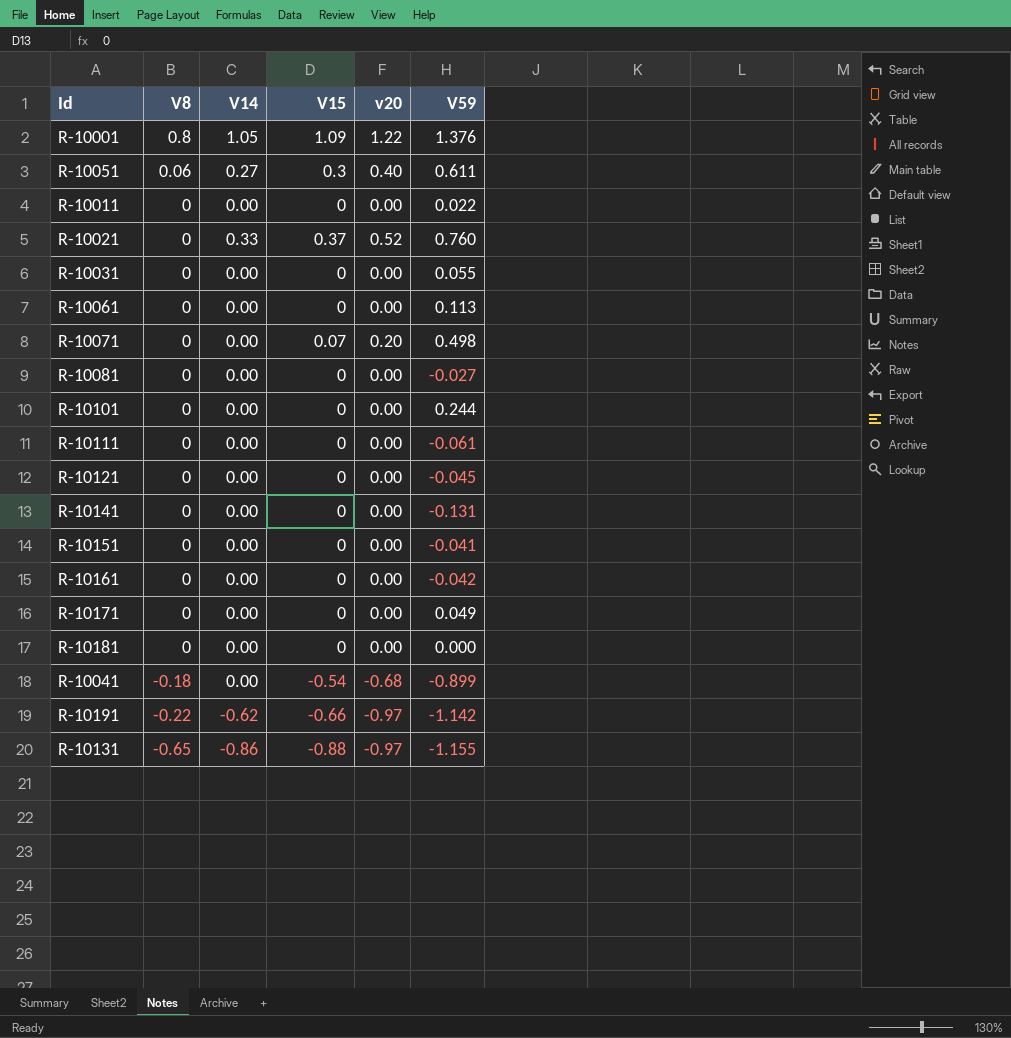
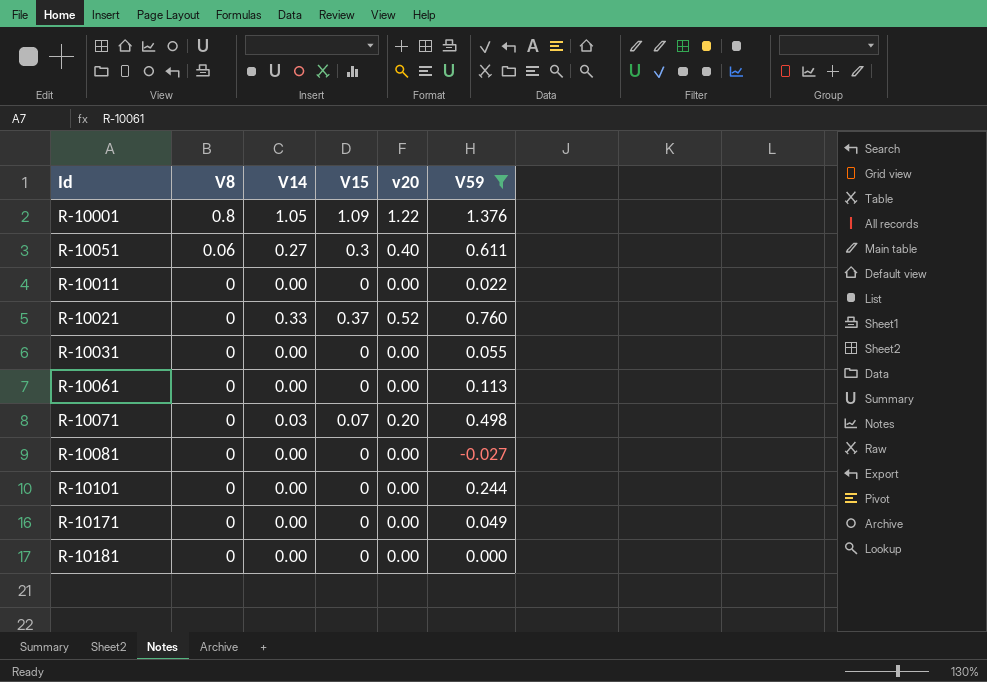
filter: none -> V59 >= -0.027
R-10071 | V14: 0.00 -> 0.03

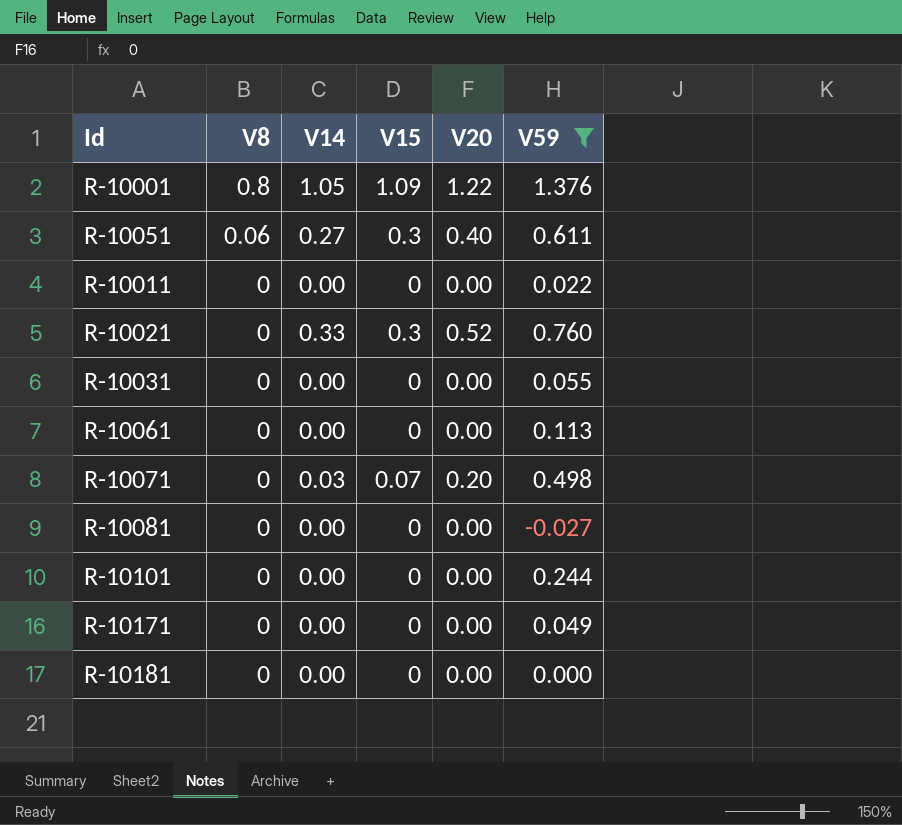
column name: v20 -> V20
R-10021 | V15: 0.37 -> 0.3

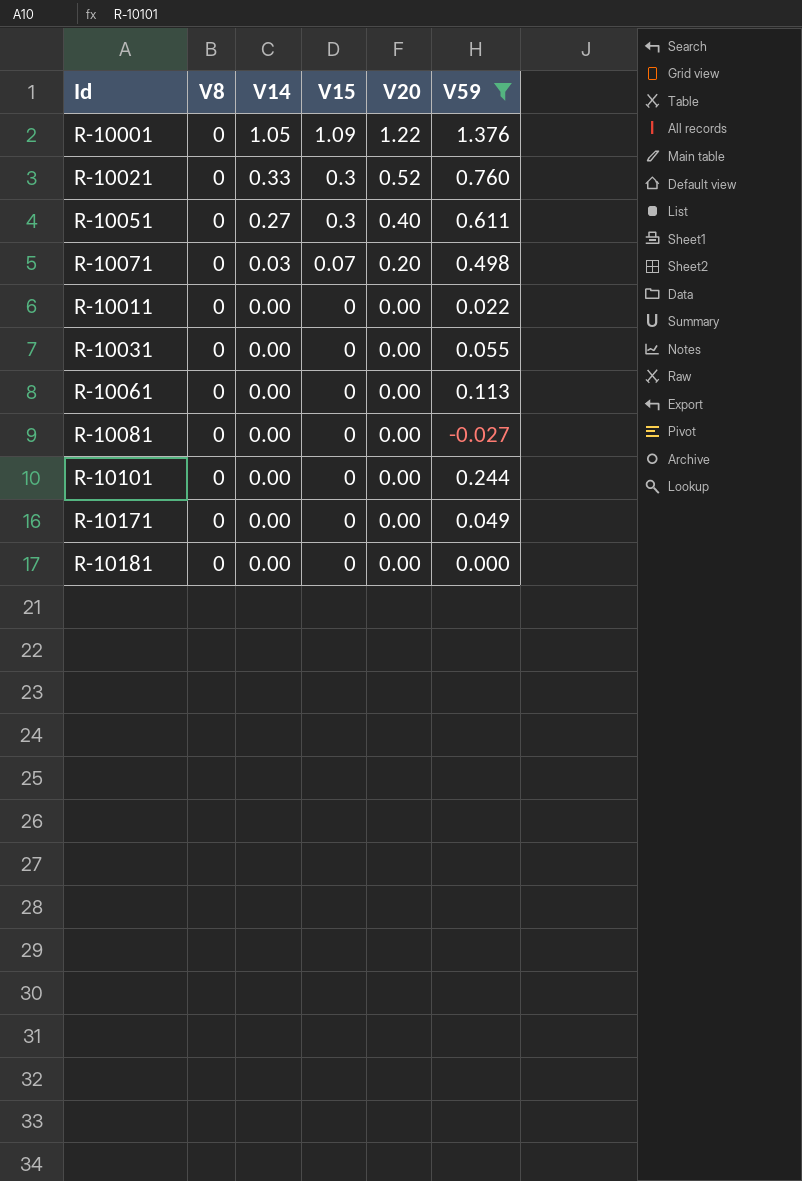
row order: V8 descending -> V14 descending
R-10001 | V8: 0.8 -> 0
R-10051 | V8: 0.06 -> 0

